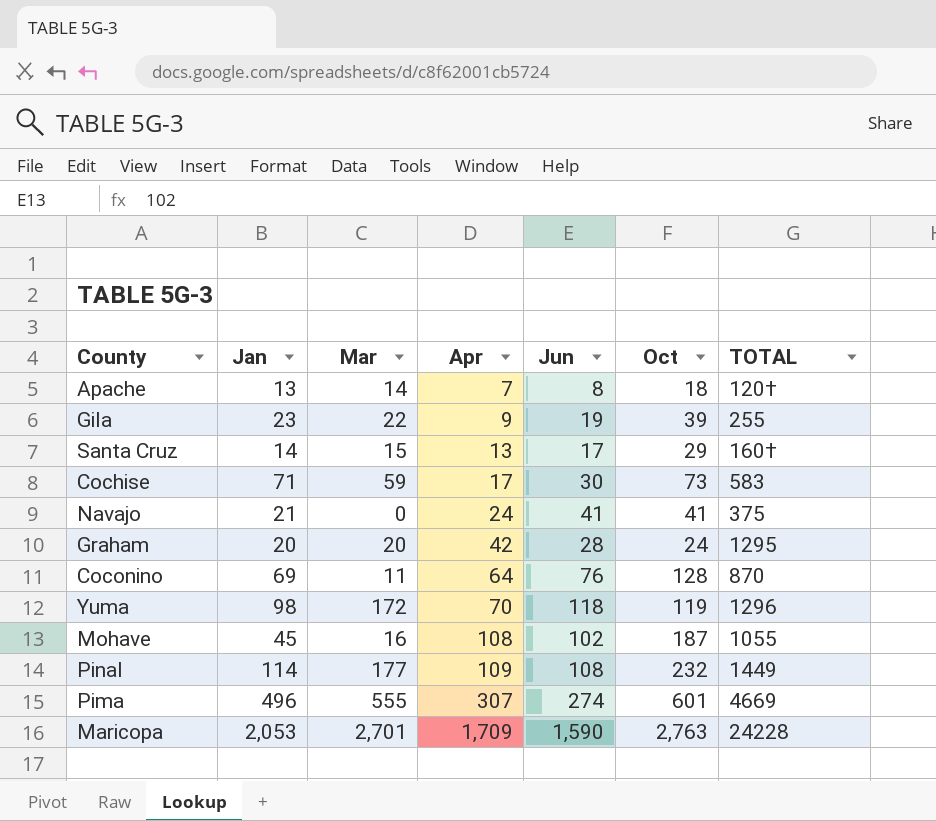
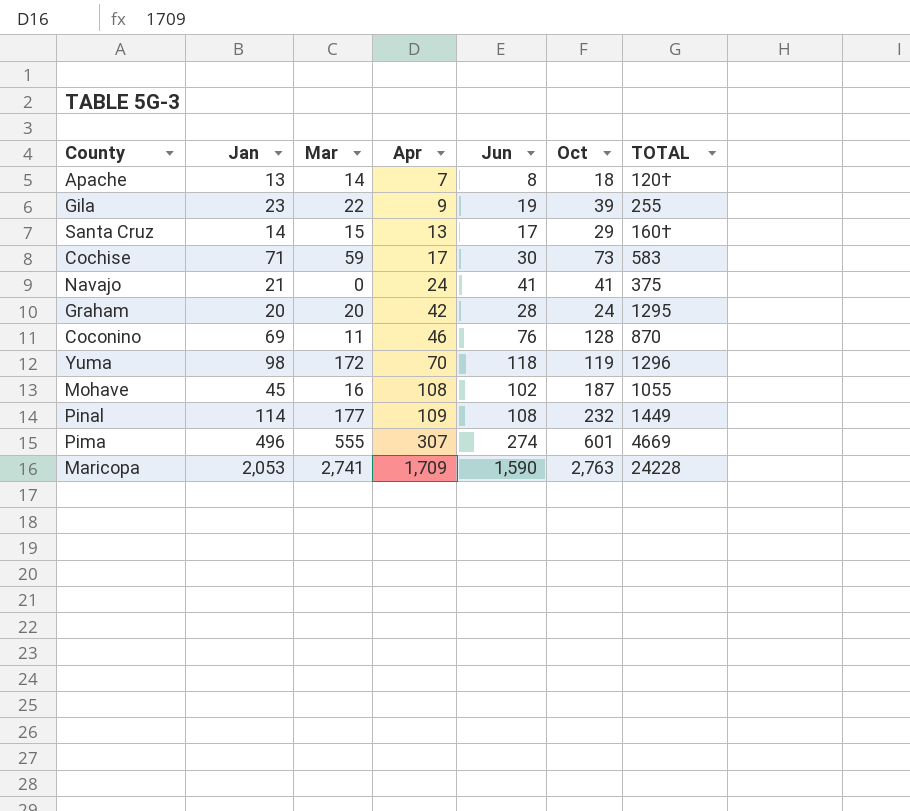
Coconino | Apr: 64 -> 46
Maricopa | Mar: 2,701 -> 2,741

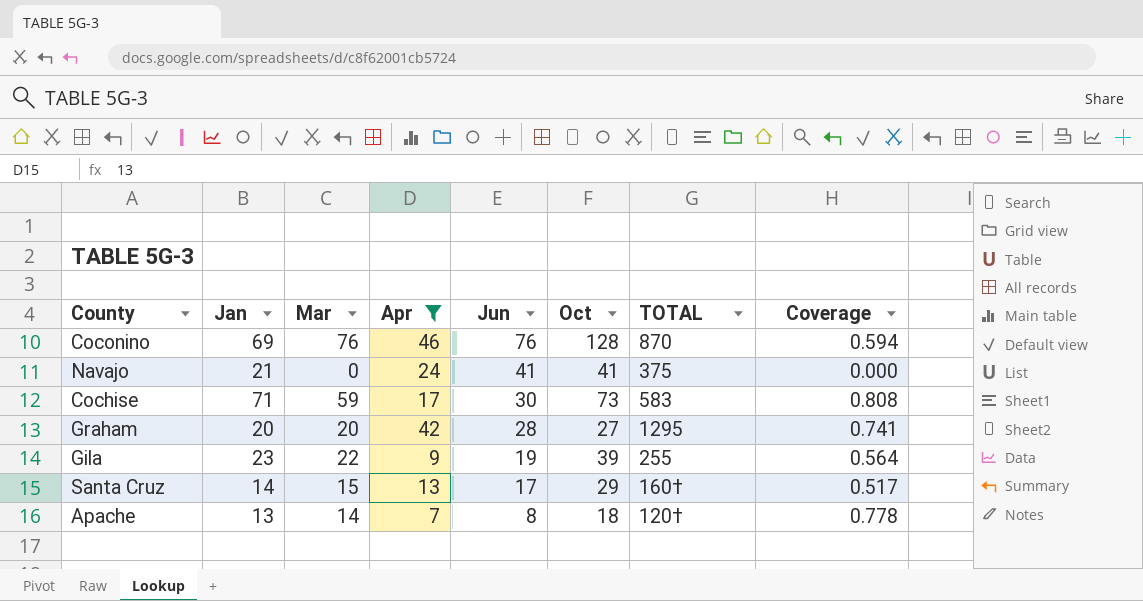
filter: none -> Apr <= 46
row order: Apr ascending -> Jun descending
column Coverage | formula: none -> [Mar] / [Oct]
Coconino | Mar: 11 -> 76
Graham | Oct: 24 -> 27

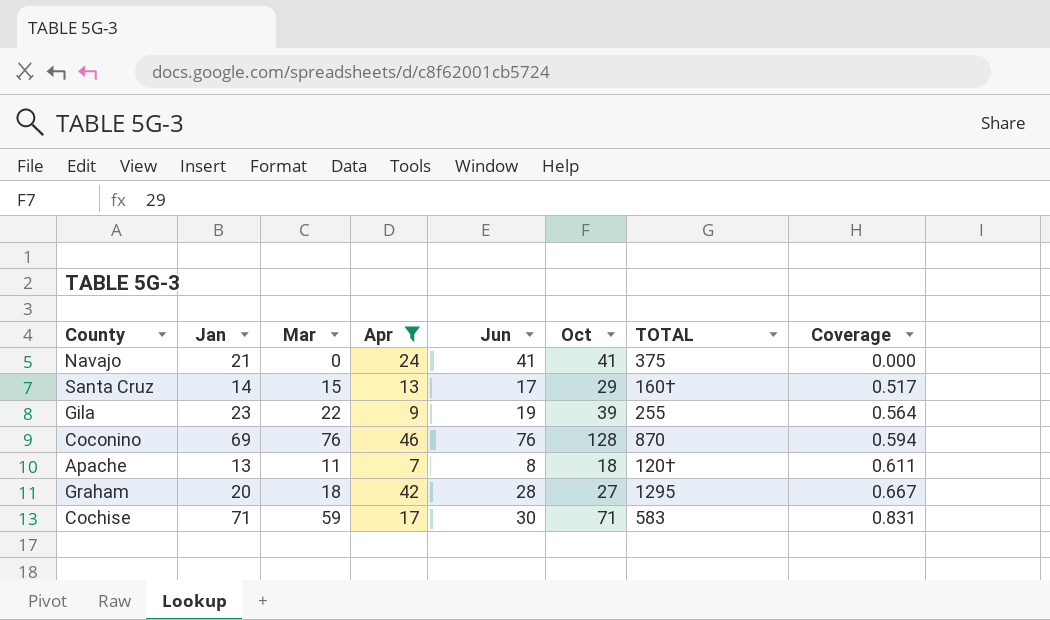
row order: Jun descending -> Coverage ascending
Apache | Mar: 14 -> 11
Apache | Coverage: 0.778 -> 0.611
Graham | Mar: 20 -> 18
Graham | Coverage: 0.741 -> 0.667
Cochise | Oct: 73 -> 71
Cochise | Coverage: 0.808 -> 0.831

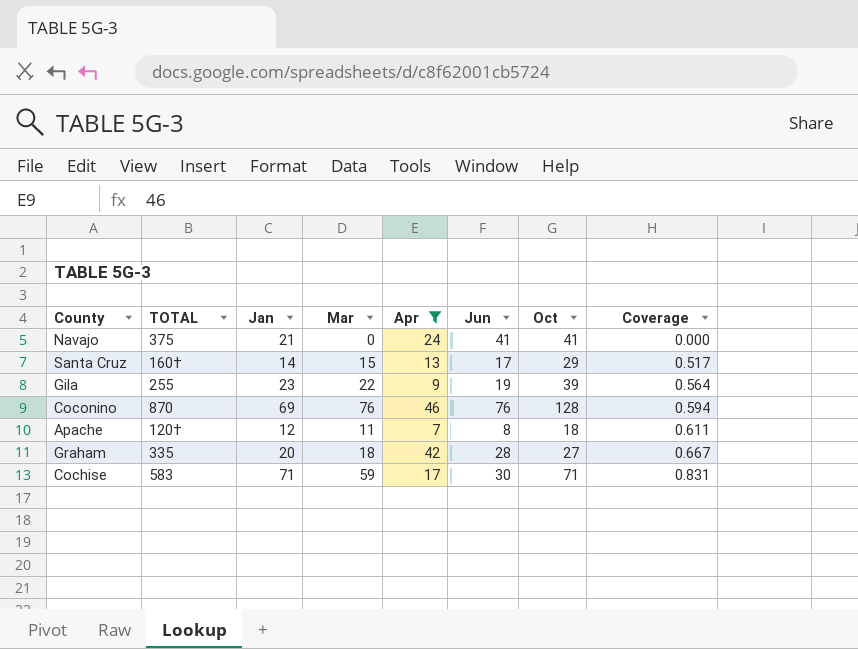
column TOTAL | position: 7 -> 2
Apache | Jan: 13 -> 12
Graham | TOTAL: 1295 -> 335

